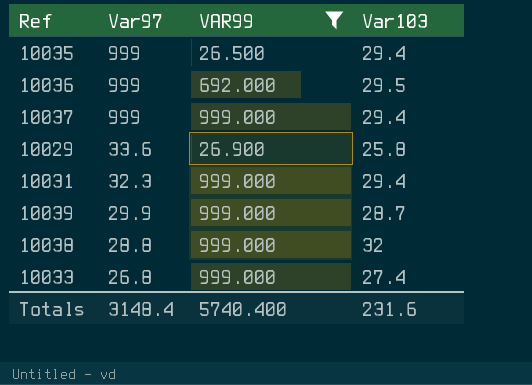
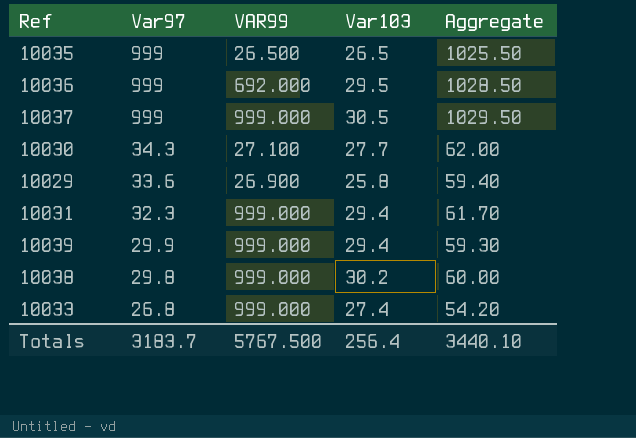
filter: VAR99 != 27.100 -> none
column Aggregate | formula: none -> [Var97] + [Var103]
10035 | Var103: 29.4 -> 26.5
10037 | Var103: 29.4 -> 30.5
10039 | Var103: 28.7 -> 29.4
10038 | Var97: 28.8 -> 29.8
10038 | Var103: 32 -> 30.2
Totals | Var97: 3148.4 -> 3183.7
Totals | VAR99: 5740.400 -> 5767.500
Totals | Var103: 231.6 -> 256.4

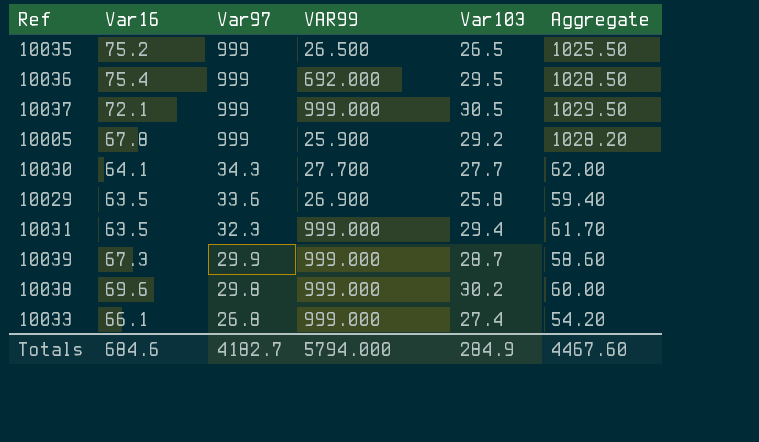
column Var16 | position: none -> 2
row 10005: none -> 67.8 | 999 | 25.900 | 29.2 | 1028.20
10030 | VAR99: 27.100 -> 27.700
10039 | Var103: 29.4 -> 28.7
10039 | Aggregate: 59.30 -> 58.60
Totals | Var97: 3183.7 -> 4182.7
Totals | VAR99: 5767.500 -> 5794.000
Totals | Var103: 256.4 -> 284.9
Totals | Aggregate: 3440.10 -> 4467.60

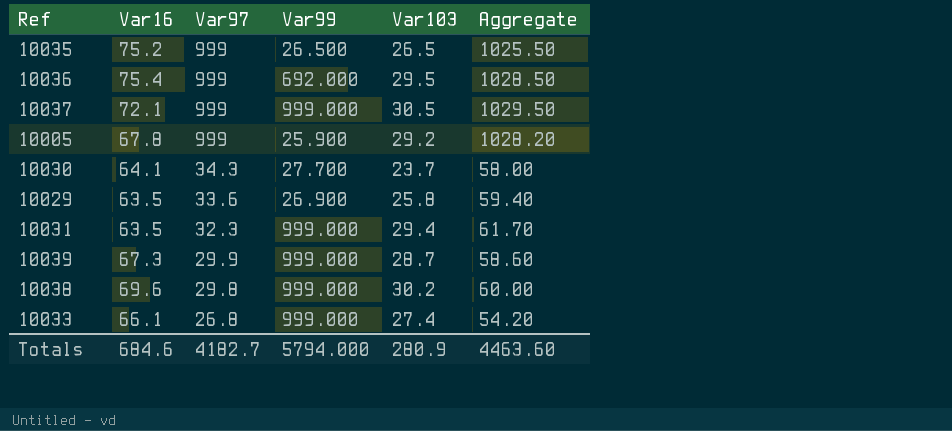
column name: VAR99 -> Var99
10030 | Var103: 27.7 -> 23.7
10030 | Aggregate: 62.00 -> 58.00
Totals | Var103: 284.9 -> 280.9
Totals | Aggregate: 4467.60 -> 4463.60

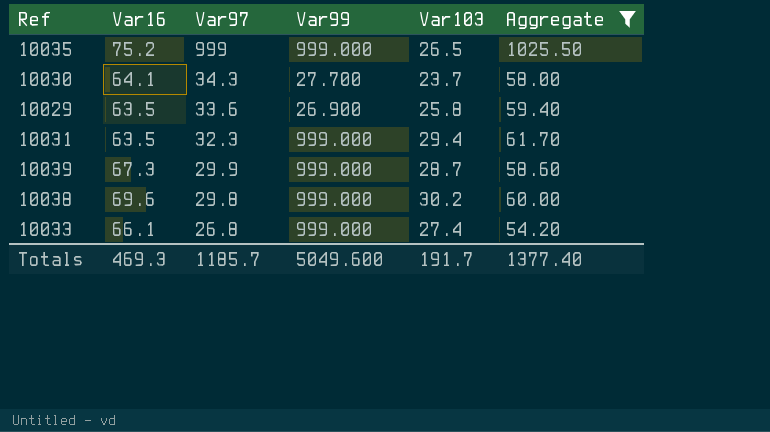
filter: none -> Aggregate <= 1025.50
10035 | Var99: 26.500 -> 999.000
Totals | Var16: 684.6 -> 469.3
Totals | Var97: 4182.7 -> 1185.7
Totals | Var99: 5794.000 -> 5049.600
Totals | Var103: 280.9 -> 191.7
Totals | Aggregate: 4463.60 -> 1377.40

